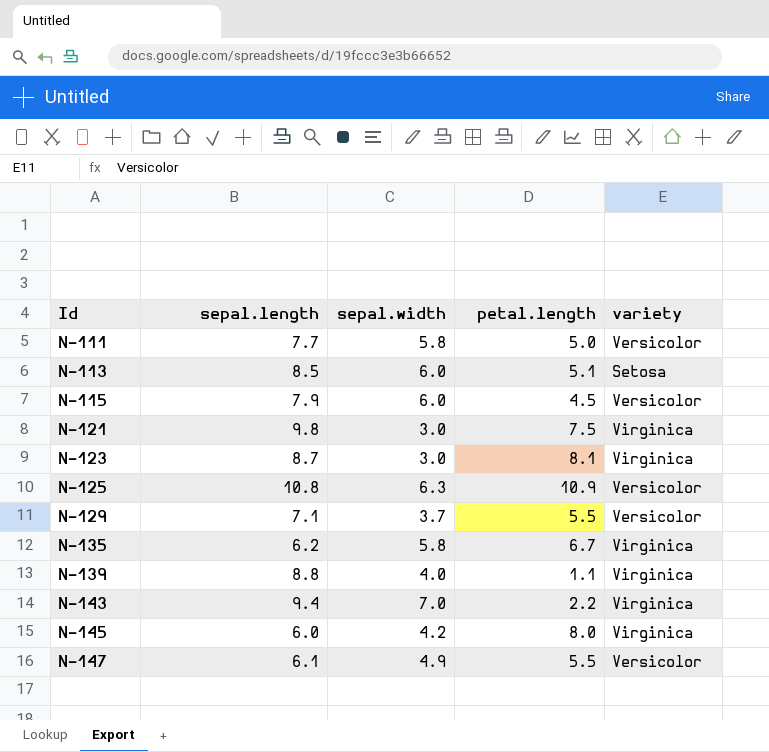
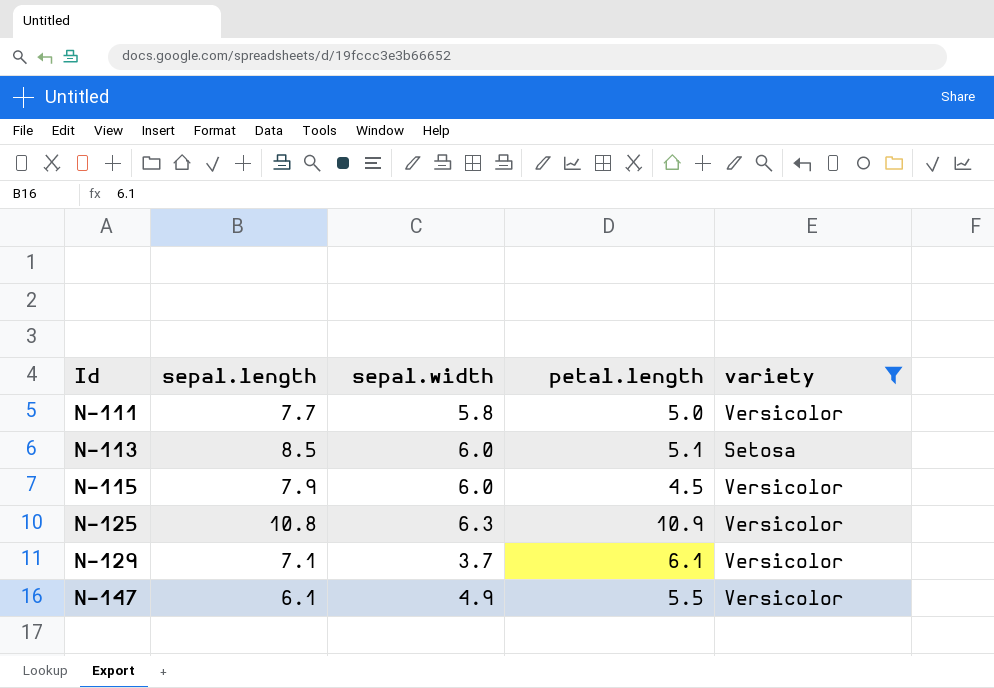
filter: none -> variety != Virginica
N-129 | petal.length: 5.5 -> 6.1

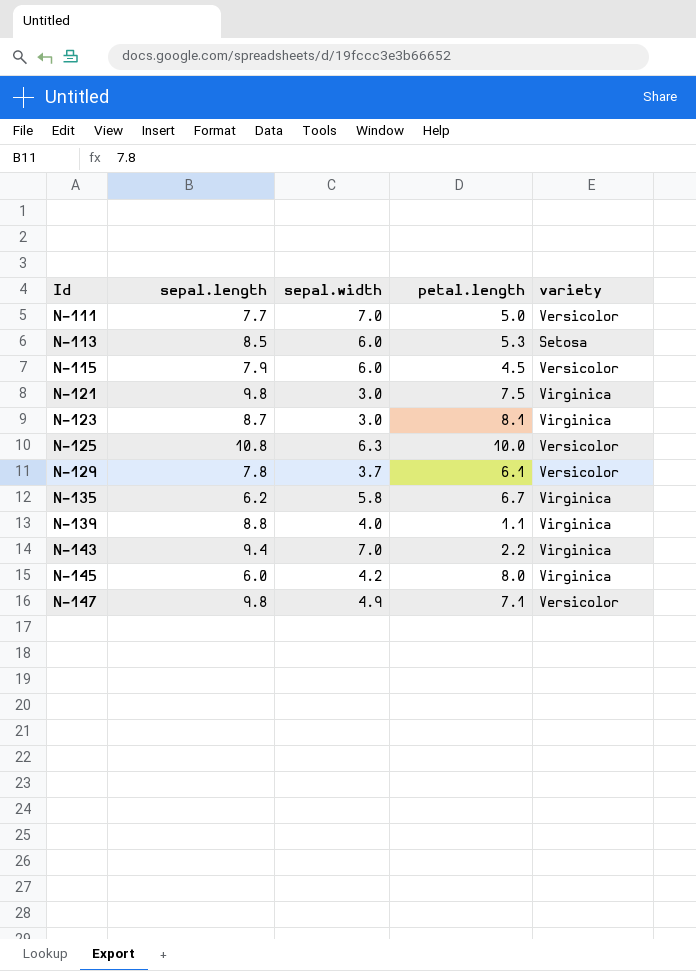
filter: variety != Virginica -> none
N-111 | sepal.width: 5.8 -> 7.0
N-113 | petal.length: 5.1 -> 5.3
N-125 | petal.length: 10.9 -> 10.0
N-129 | sepal.length: 7.1 -> 7.8
N-147 | sepal.length: 6.1 -> 9.8
N-147 | petal.length: 5.5 -> 7.1

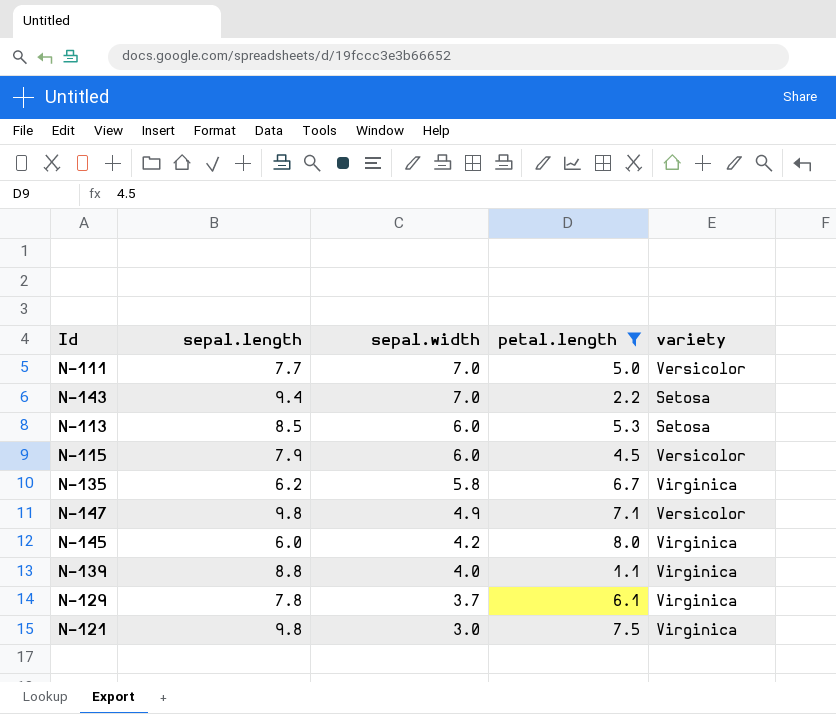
filter: none -> petal.length <= 8.0
row order: Id ascending -> sepal.width descending
N-143 | variety: Virginica -> Setosa
N-129 | variety: Versicolor -> Virginica

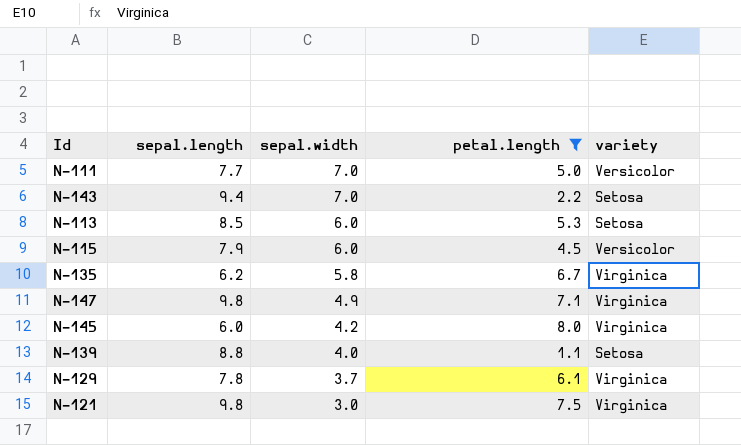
N-147 | variety: Versicolor -> Virginica
N-139 | variety: Virginica -> Setosa

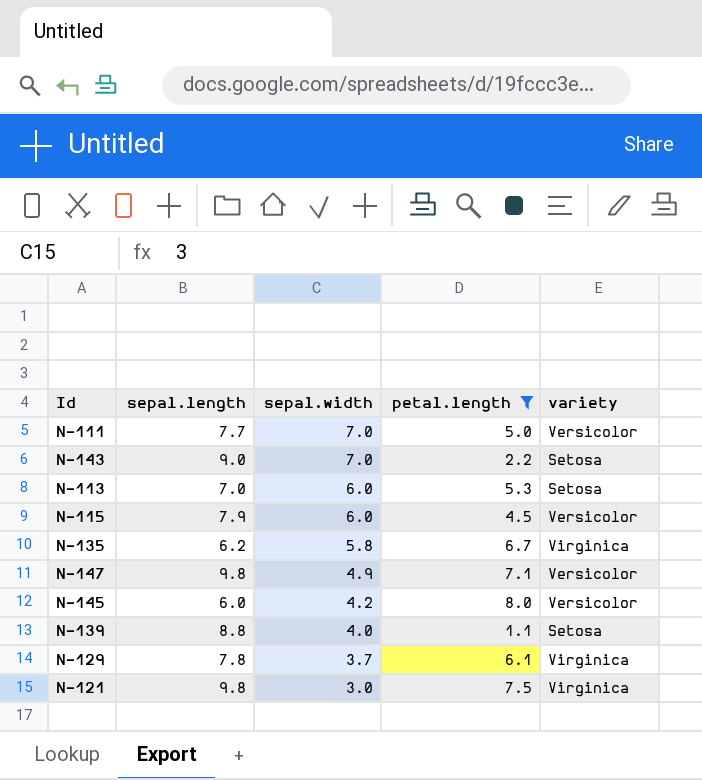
N-143 | sepal.length: 9.4 -> 9.0
N-113 | sepal.length: 8.5 -> 7.0
N-147 | variety: Virginica -> Versicolor
N-145 | variety: Virginica -> Versicolor

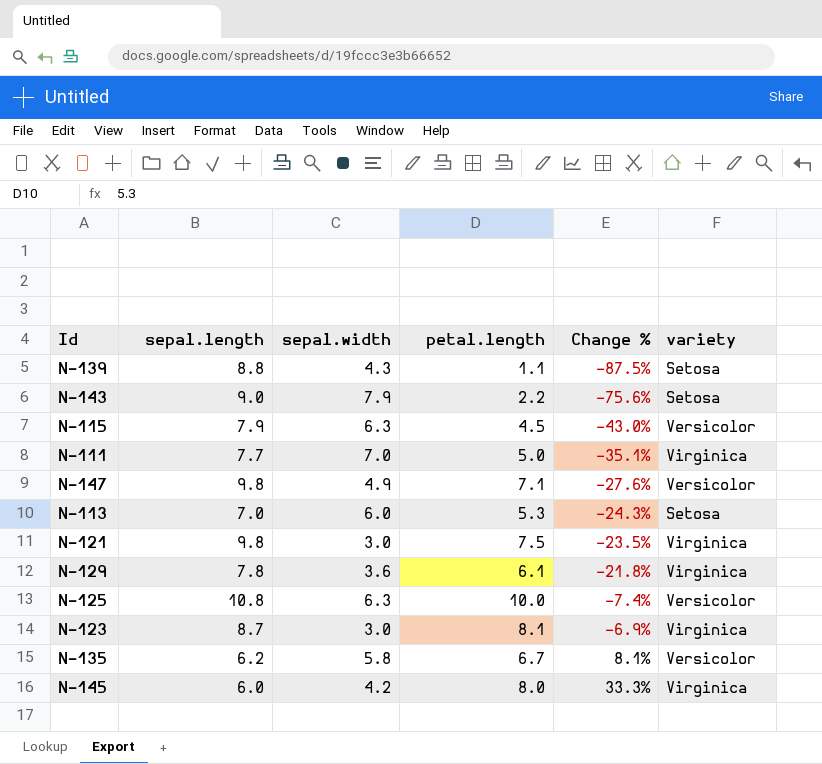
filter: petal.length <= 8.0 -> none
row order: sepal.width descending -> Change % ascending
column Change % | formula: none -> ([petal.length] - [sepal.length]) / [sepal.length]
N-139 | sepal.width: 4.0 -> 4.3
N-143 | sepal.width: 7.0 -> 7.9
N-115 | sepal.width: 6.0 -> 6.3
N-111 | variety: Versicolor -> Virginica
N-129 | sepal.width: 3.7 -> 3.6
N-135 | variety: Virginica -> Versicolor
N-145 | variety: Versicolor -> Virginica

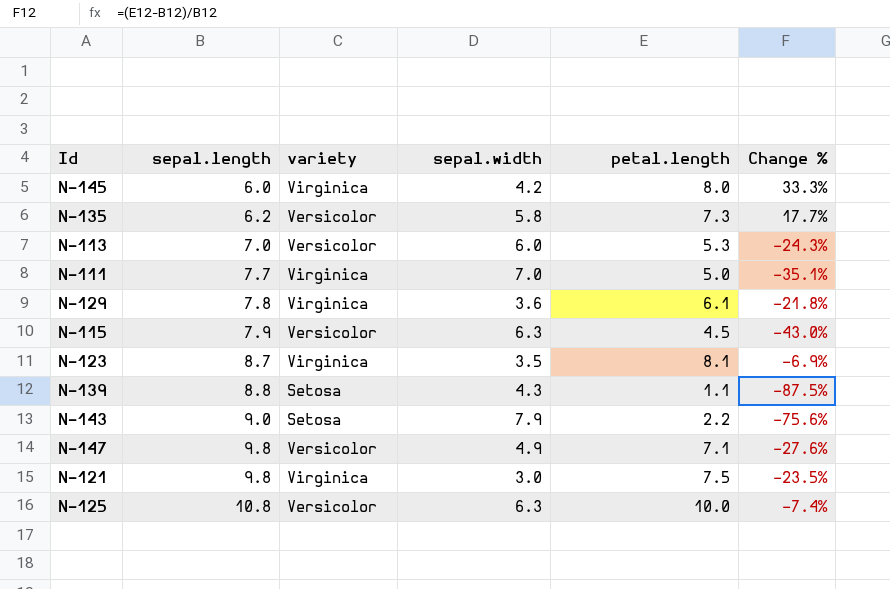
row order: Change % ascending -> sepal.length ascending
column variety | position: 6 -> 3
N-135 | petal.length: 6.7 -> 7.3
N-135 | Change %: 8.1% -> 17.7%
N-113 | variety: Setosa -> Versicolor
N-123 | sepal.width: 3.0 -> 3.5

